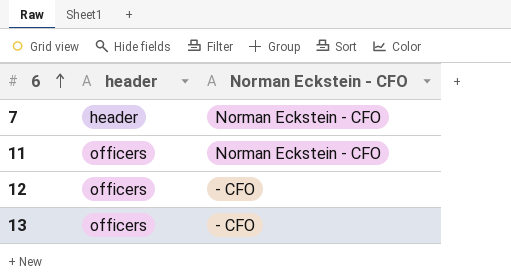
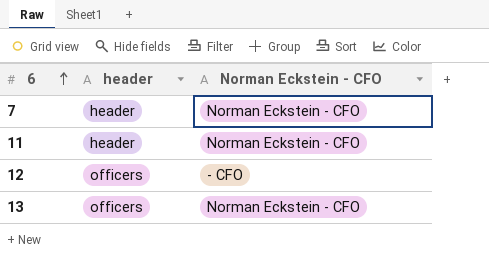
11 | header: officers -> header
13 | Norman Eckstein - CFO: - CFO -> Norman Eckstein - CFO

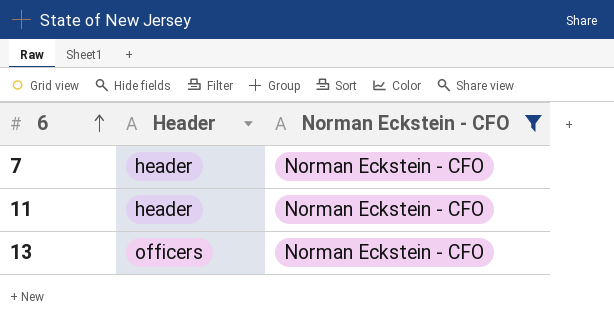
filter: none -> Norman Eckstein - CFO = Norman Eckstein - CFO
column name: header -> Header

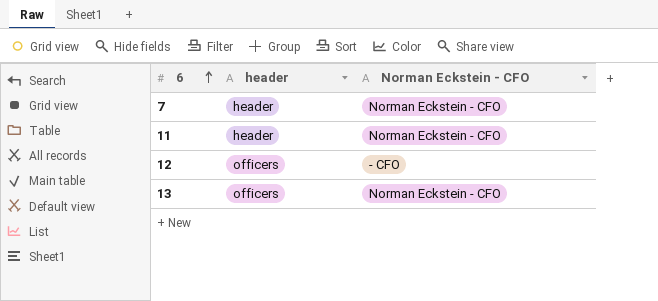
filter: Norman Eckstein - CFO = Norman Eckstein - CFO -> none
column name: Header -> header

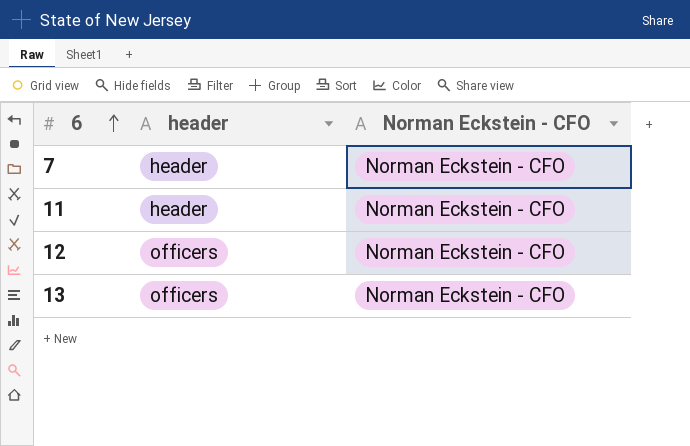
12 | Norman Eckstein - CFO: - CFO -> Norman Eckstein - CFO

